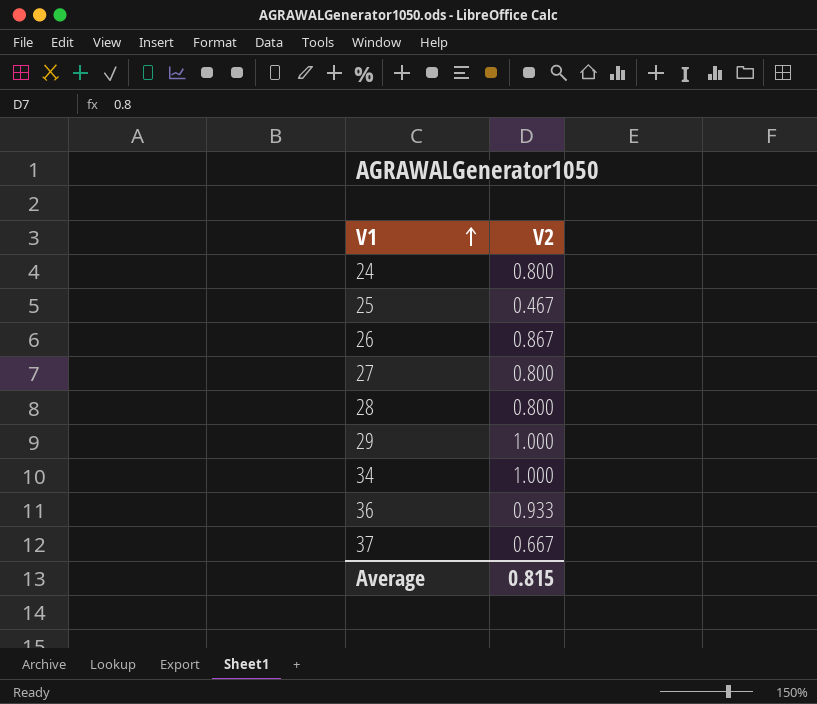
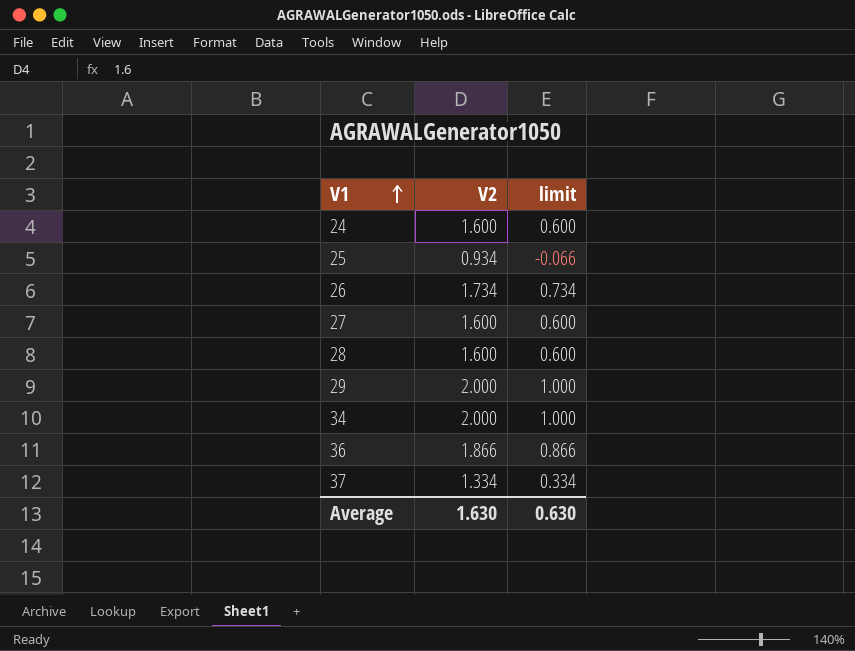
column limit | formula: none -> [V2] - 1
24 | V2: 0.800 -> 1.600
25 | V2: 0.467 -> 0.934
26 | V2: 0.867 -> 1.734
27 | V2: 0.800 -> 1.600
28 | V2: 0.800 -> 1.600
29 | V2: 1.000 -> 2.000
34 | V2: 1.000 -> 2.000
36 | V2: 0.933 -> 1.866
37 | V2: 0.667 -> 1.334
Average | V2: 0.815 -> 1.630

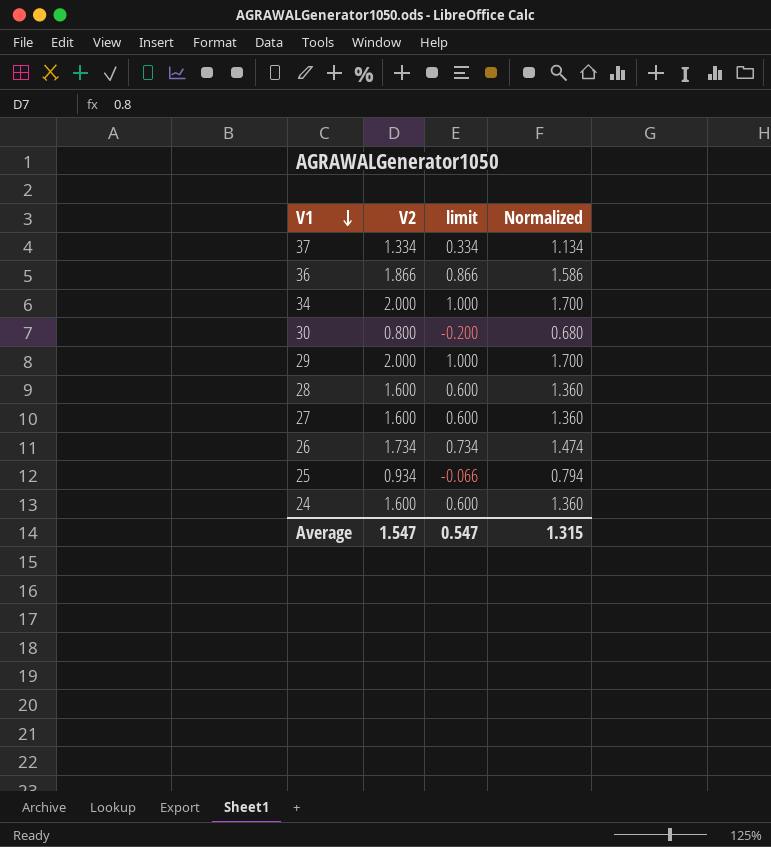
row order: V1 ascending -> V1 descending
column Normalized | formula: none -> [V2] * 0.85
row 30: none -> 0.800 | -0.200 | 0.680
Average | V2: 1.630 -> 1.547
Average | limit: 0.630 -> 0.547

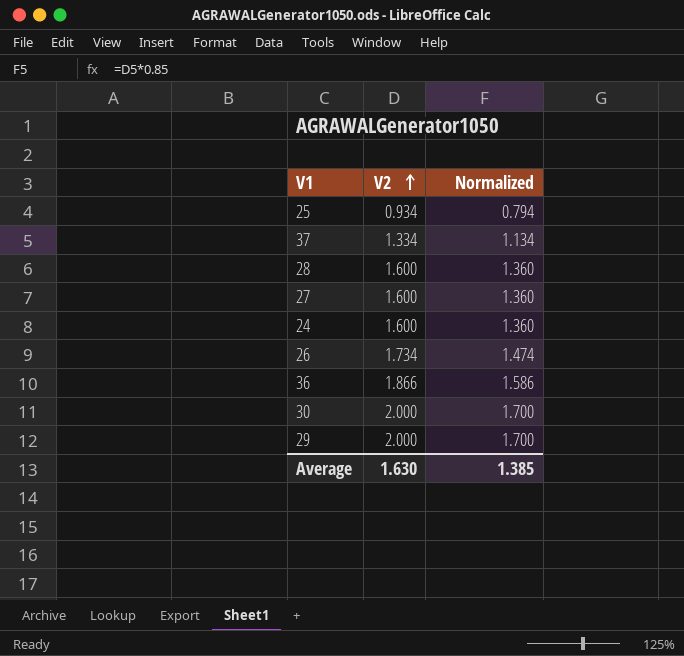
row order: V1 descending -> V2 ascending
column limit | formula: [V2] - 1 -> none
row 34: 2.000 | 1.000 | 1.700 -> none
30 | V2: 0.800 -> 2.000
30 | Normalized: 0.680 -> 1.700
Average | V2: 1.547 -> 1.630
Average | Normalized: 1.315 -> 1.385

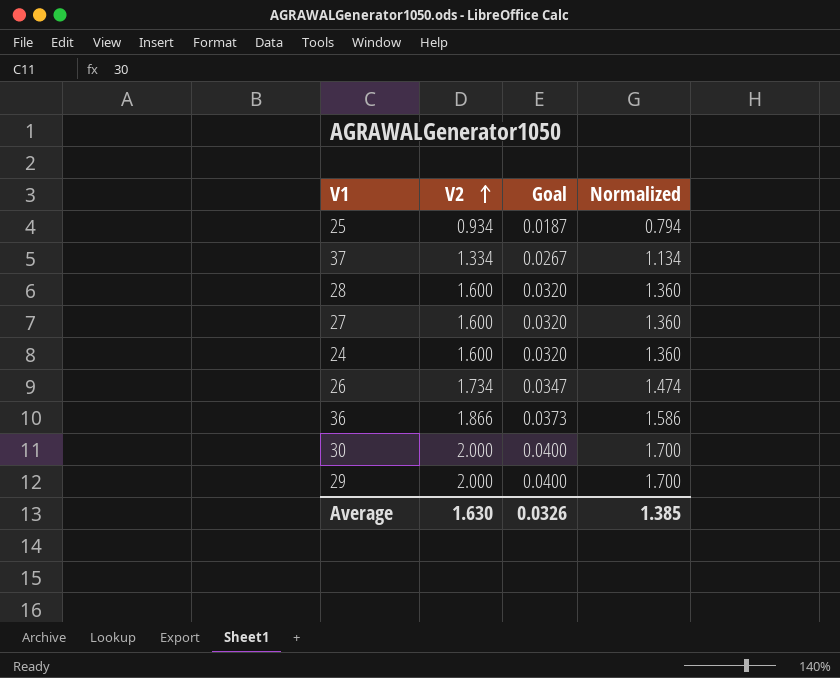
column Goal | formula: none -> [V2] * 0.02

